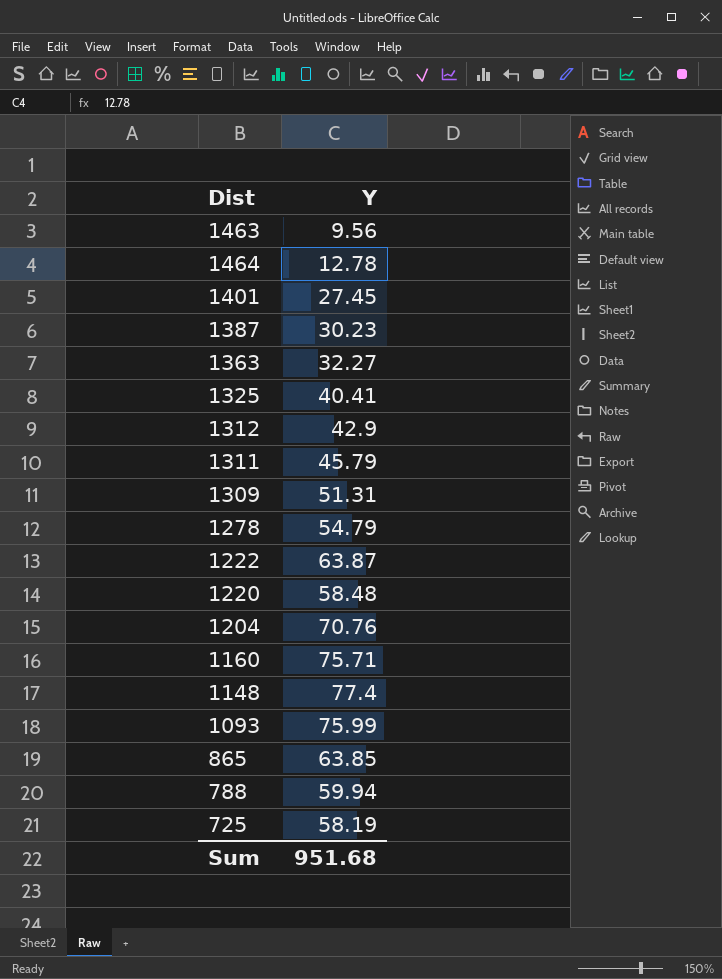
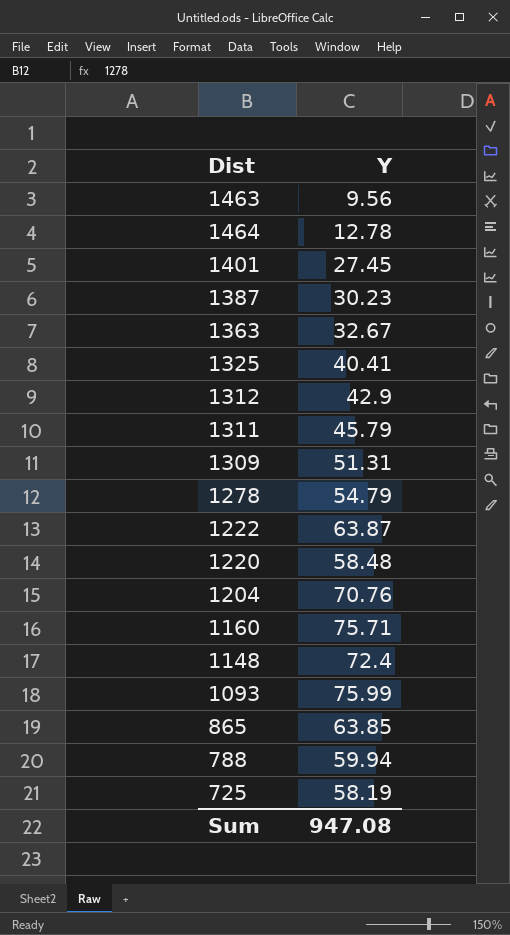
1363 | Y: 32.27 -> 32.67
1148 | Y: 77.4 -> 72.4
Sum | Y: 951.68 -> 947.08

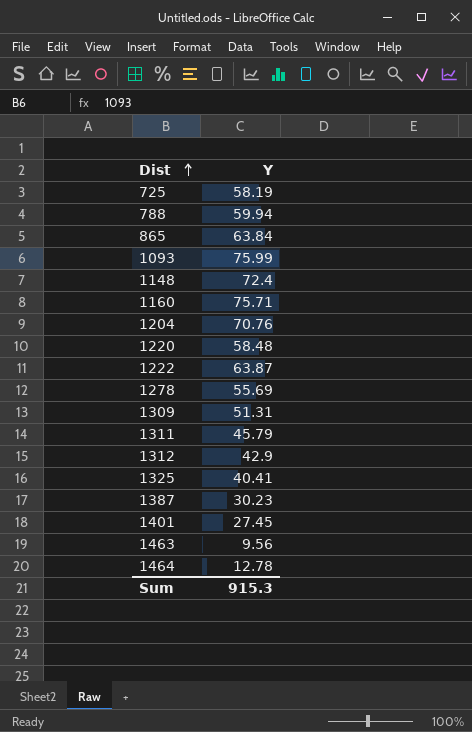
row order: none -> Dist ascending
row 1363: 32.67 -> none
865 | Y: 63.85 -> 63.84
1278 | Y: 54.79 -> 55.69
Sum | Y: 947.08 -> 915.3

